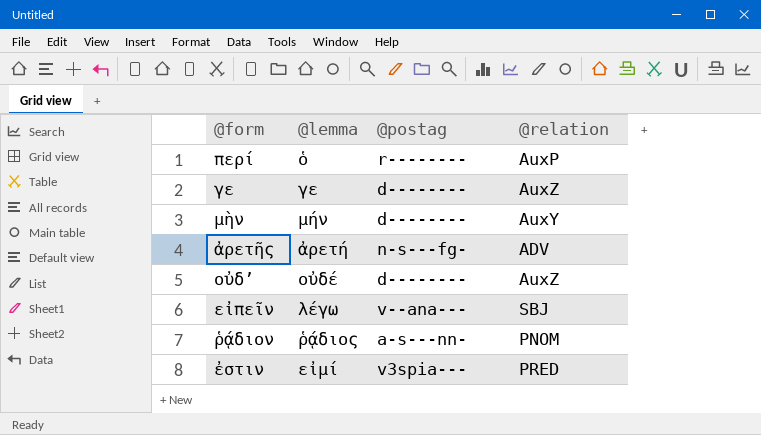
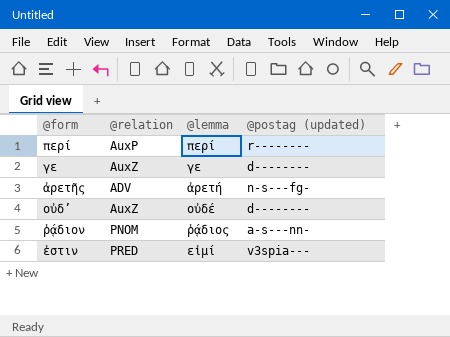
column @relation | position: 4 -> 2
column name: @postag -> @postag (updated)
row μὴν: μήν | d-------- | AuxY -> none
row εἰπεῖν: λέγω | v--ana--- | SBJ -> none
περί | @lemma: ὁ -> περί

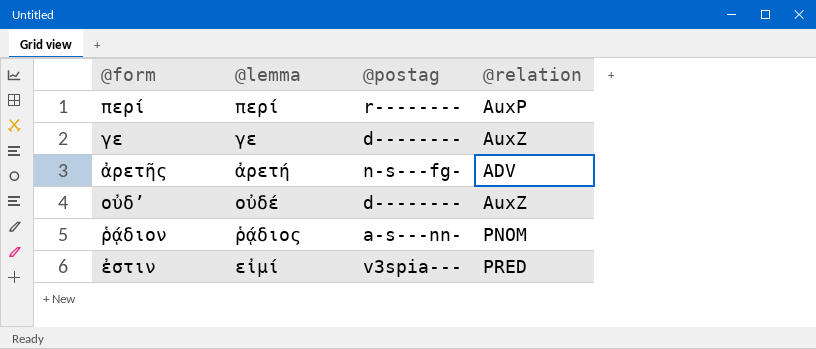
column name: @postag (updated) -> @postag
column @relation | position: 2 -> 4

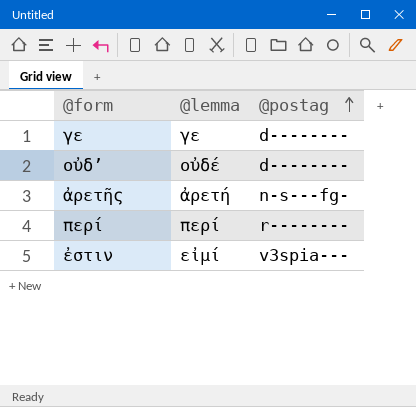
row order: none -> @postag ascending
column @relation | position: 4 -> none
row ῥᾴδιον: ῥᾴδιος | a-s---nn- | PNOM -> none

